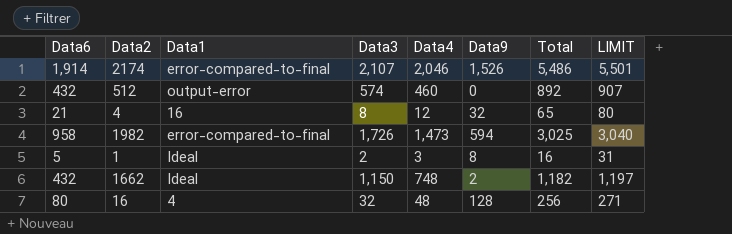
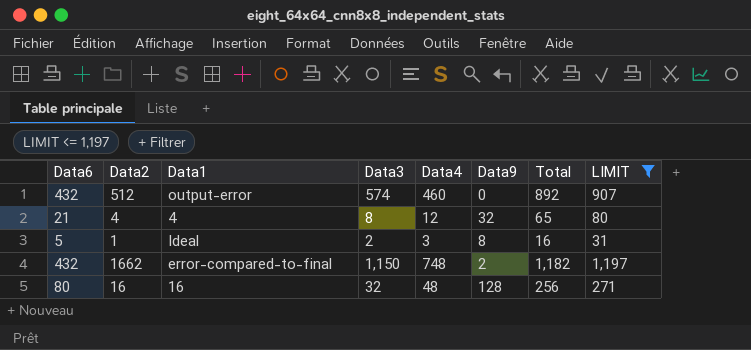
filter: none -> LIMIT <= 1,197
4 | Data1: 16 -> 4
1662 | Data1: Ideal -> error-compared-to-final
16 | Data1: 4 -> 16

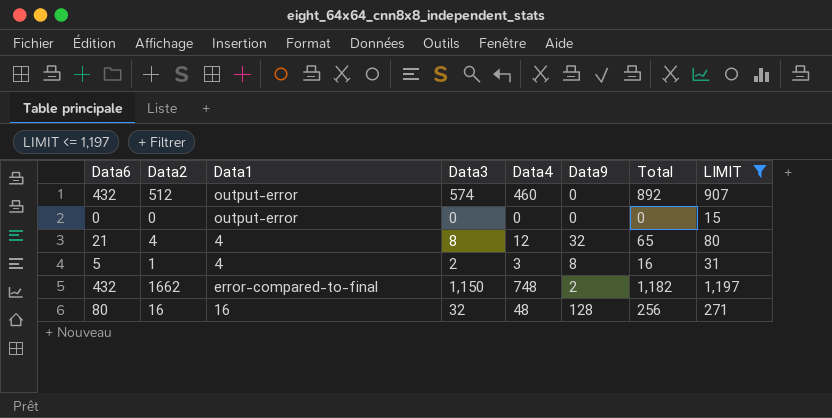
row 0: none -> 0 | output-error | 0 | 0 | 0 | 0 | 15
1 | Data1: Ideal -> 4

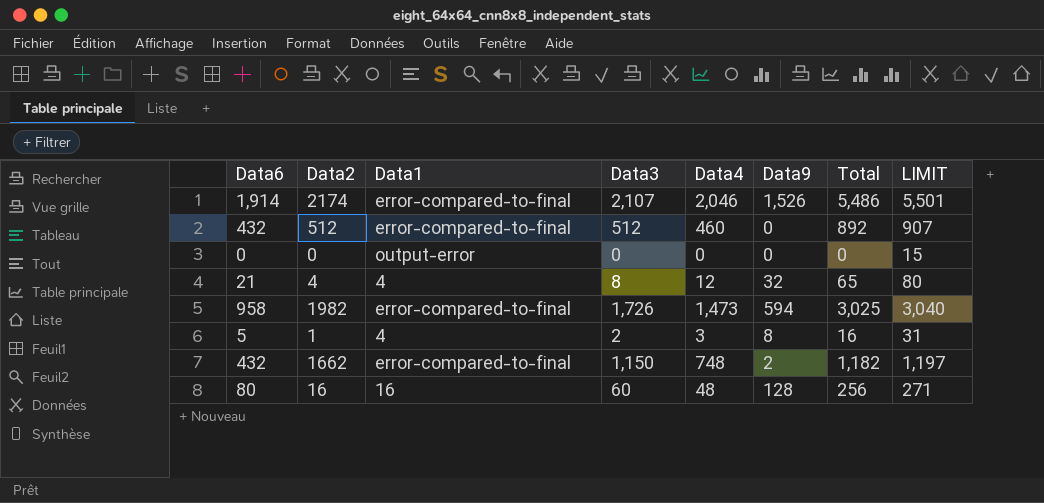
filter: LIMIT <= 1,197 -> none
512 | Data1: output-error -> error-compared-to-final
512 | Data3: 574 -> 512
16 | Data3: 32 -> 60

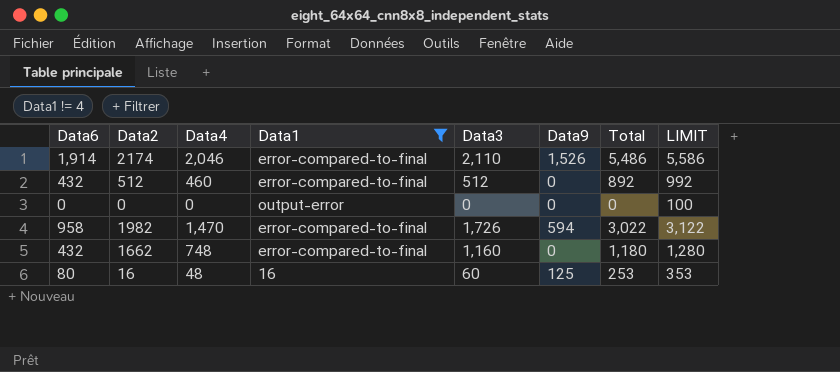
filter: none -> Data1 != 4
column Data4 | position: 5 -> 3
column LIMIT | formula: [Total] + 15 -> [Total] + 100
2174 | Data3: 2,107 -> 2,110
1982 | Data4: 1,473 -> 1,470
1982 | Total: 3,025 -> 3,022
1662 | Data3: 1,150 -> 1,160
1662 | Data9: 2 -> 0
1662 | Total: 1,182 -> 1,180
16 | Data9: 128 -> 125
16 | Total: 256 -> 253

